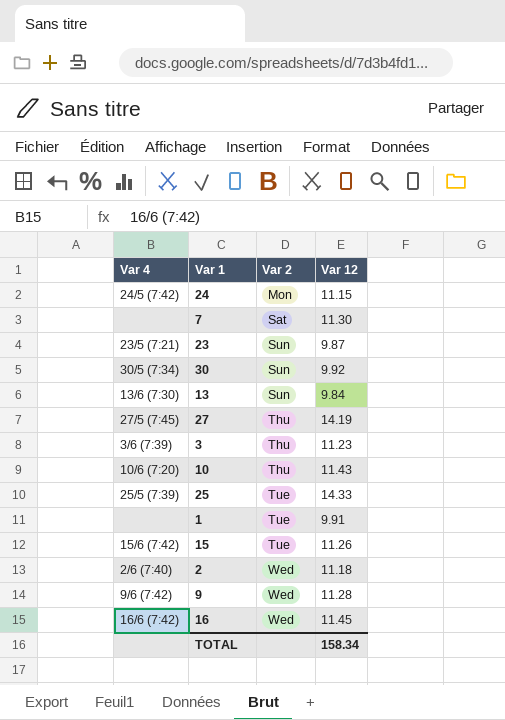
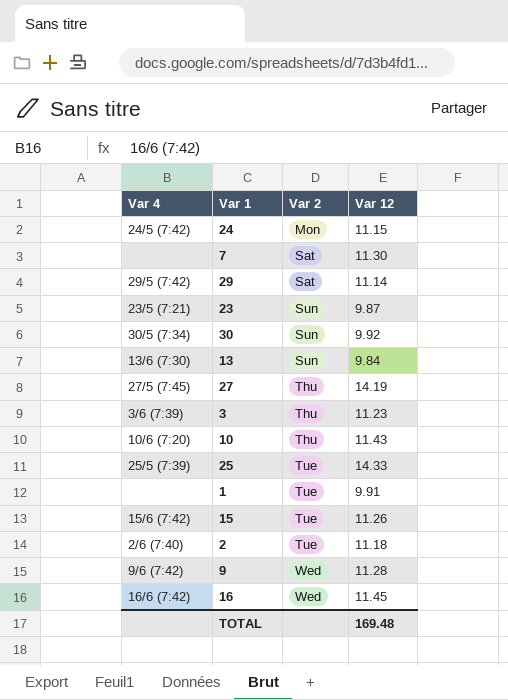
row 29: none -> 29/5 (7:42) | Sat | 11.14
2 | Var 2: Wed -> Tue
TOTAL | Var 12: 158.34 -> 169.48

